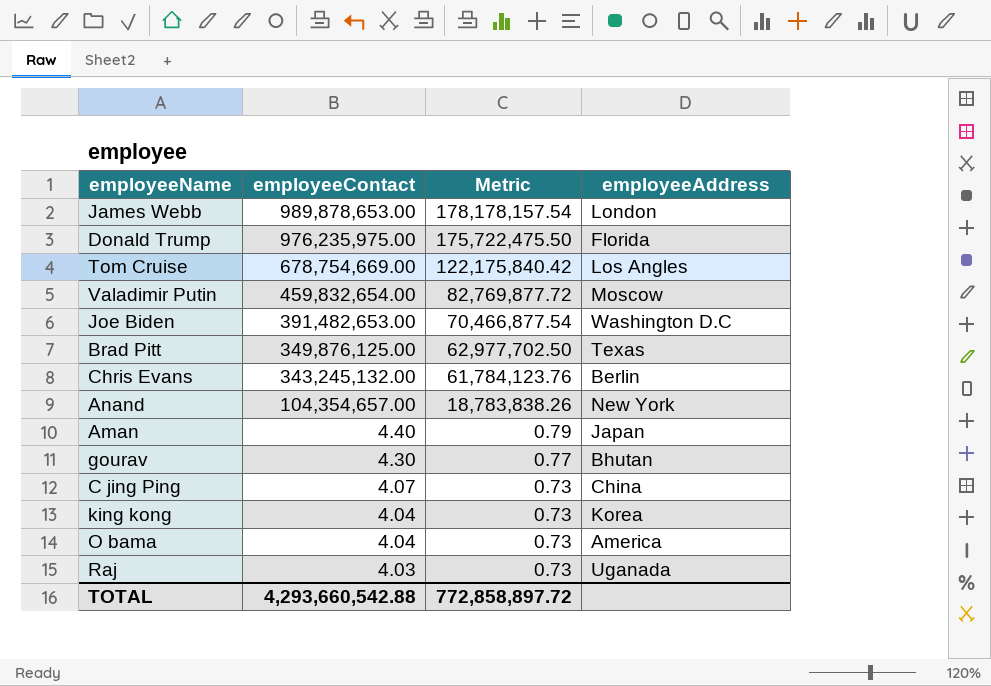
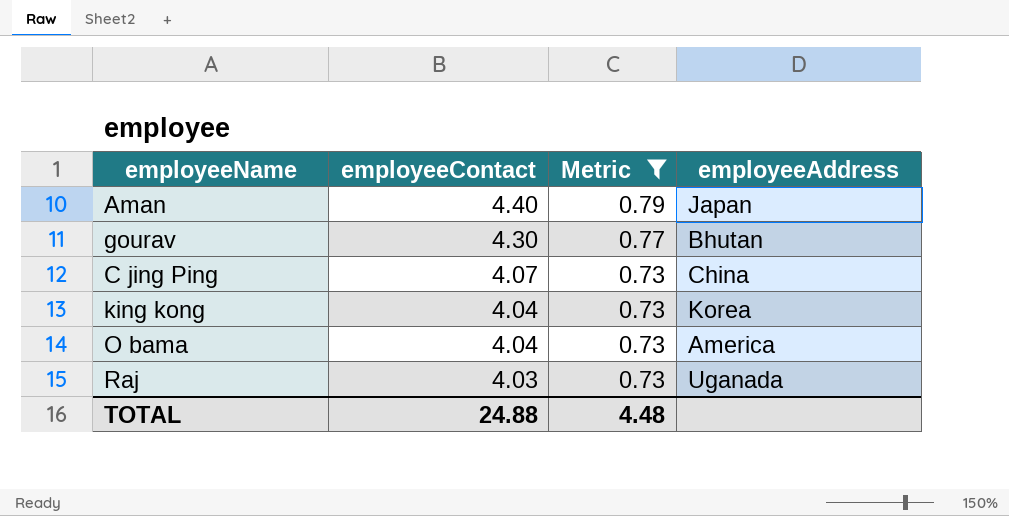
filter: none -> Metric <= 0.79
TOTAL | employeeContact: 4,293,660,542.88 -> 24.88
TOTAL | Metric: 772,858,897.72 -> 4.48

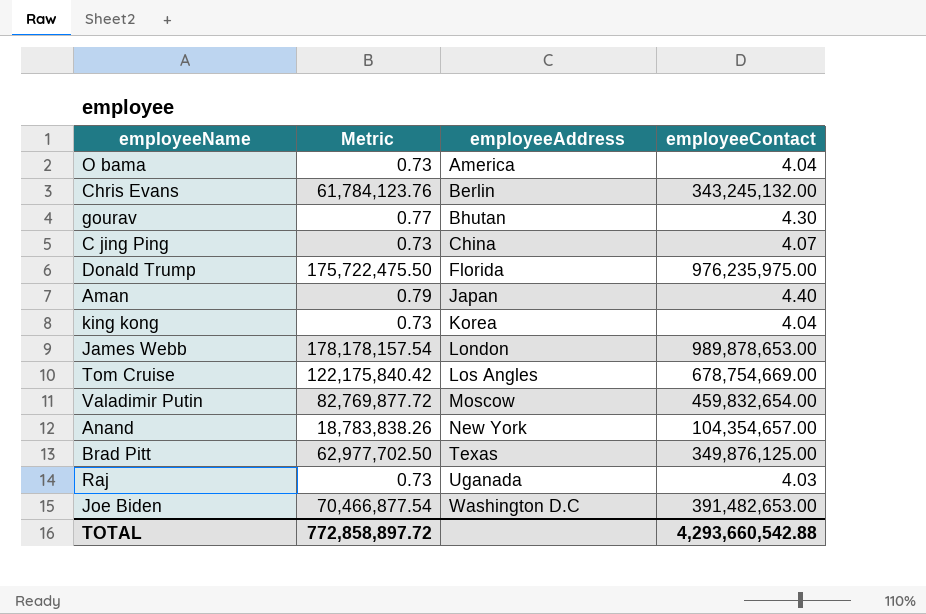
filter: Metric <= 0.79 -> none
row order: employeeContact descending -> employeeAddress ascending
column employeeContact | position: 2 -> 4
TOTAL | Metric: 4.48 -> 772,858,897.72
TOTAL | employeeContact: 24.88 -> 4,293,660,542.88

